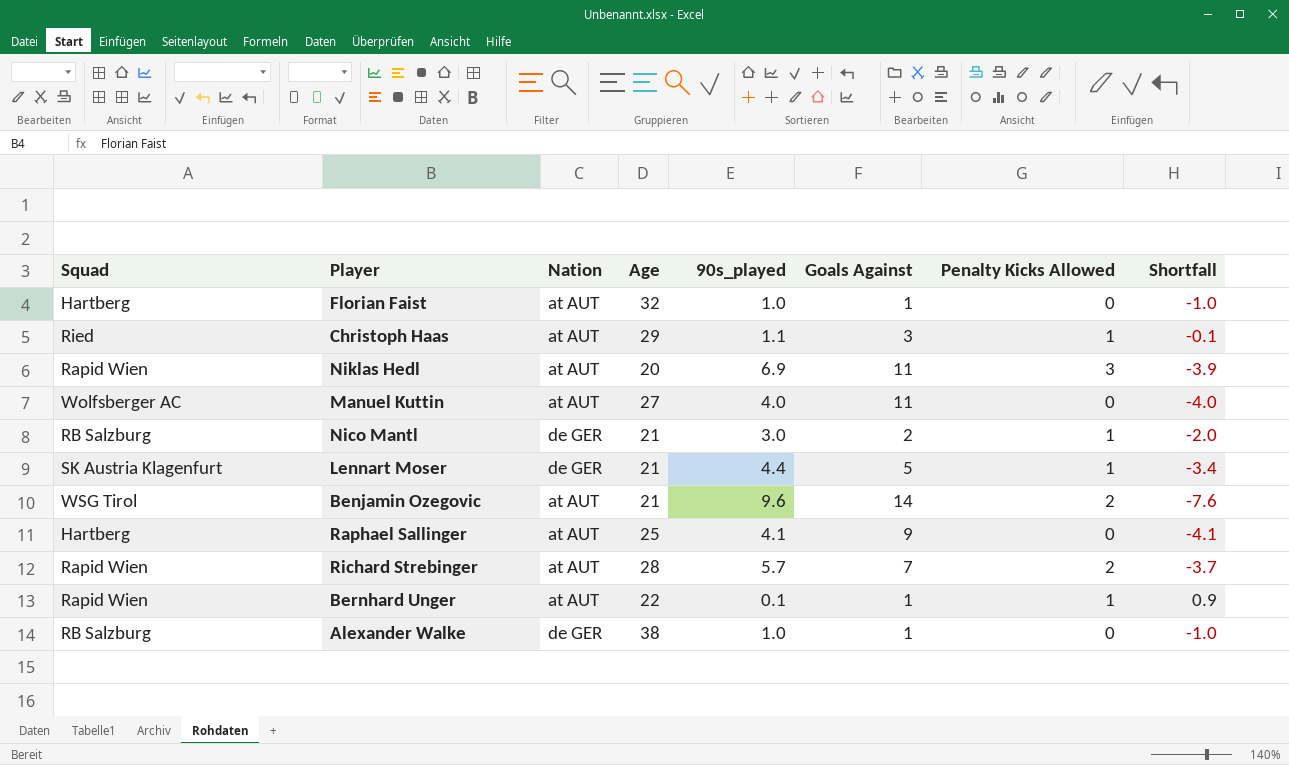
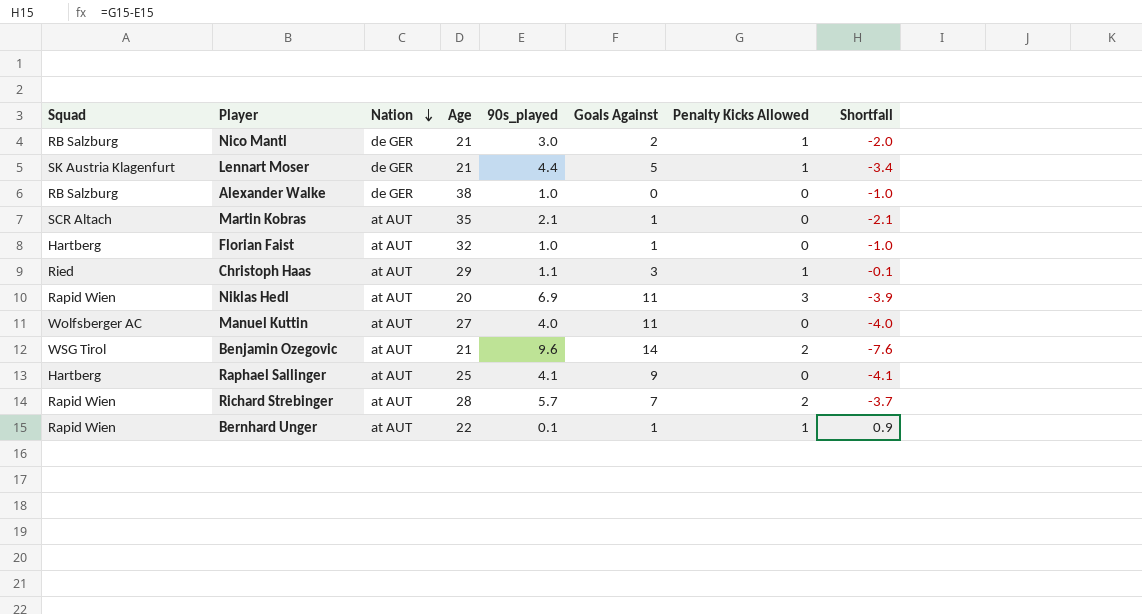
row order: none -> Nation descending
Alexander Walke | Goals Against: 1 -> 0
row Martin Kobras: none -> SCR Altach | at AUT | 35 | 2.1 | 1 | 0 | -2.1

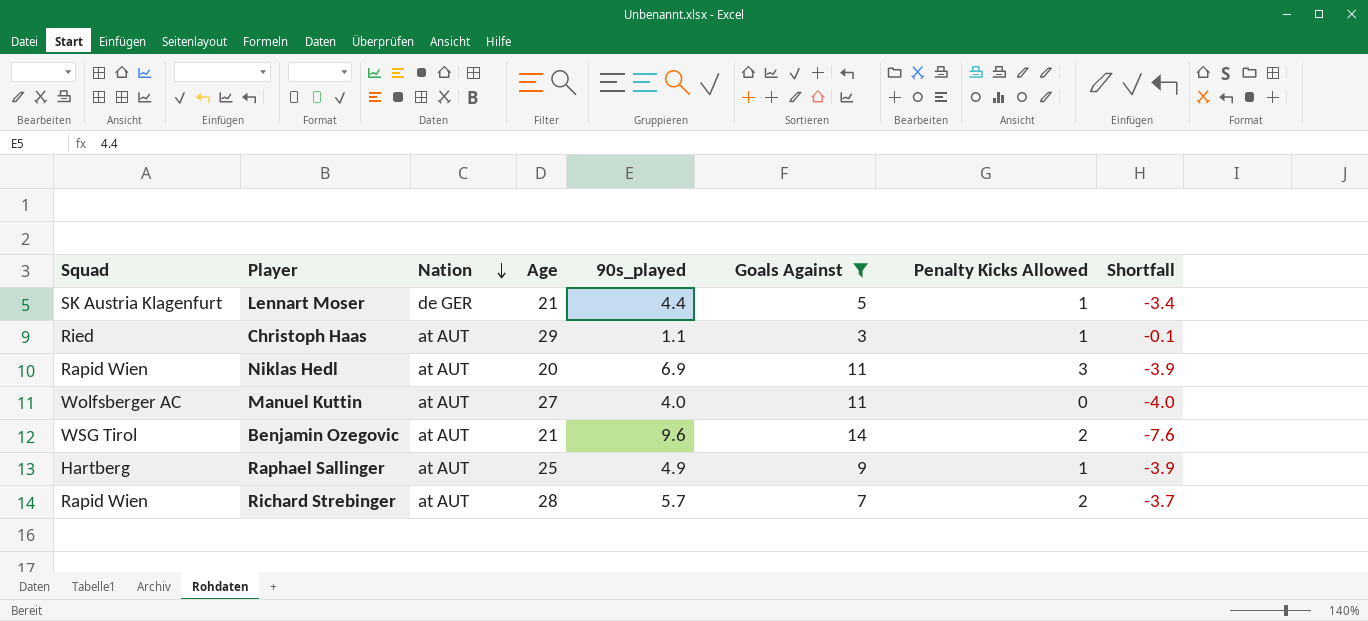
filter: none -> Goals Against >= 3
Raphael Sallinger | 90s_played: 4.1 -> 4.9
Raphael Sallinger | Penalty Kicks Allowed: 0 -> 1
Raphael Sallinger | Shortfall: -4.1 -> -3.9

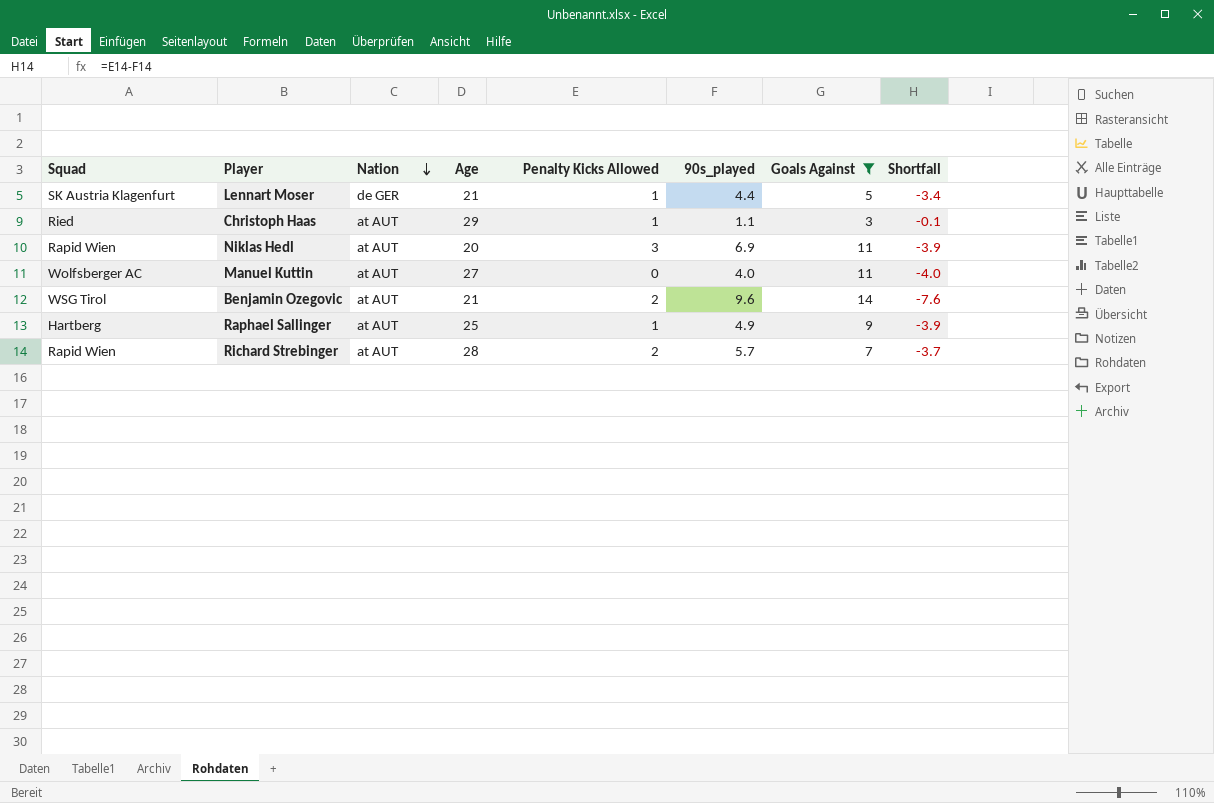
column Penalty Kicks Allowed | position: 7 -> 5

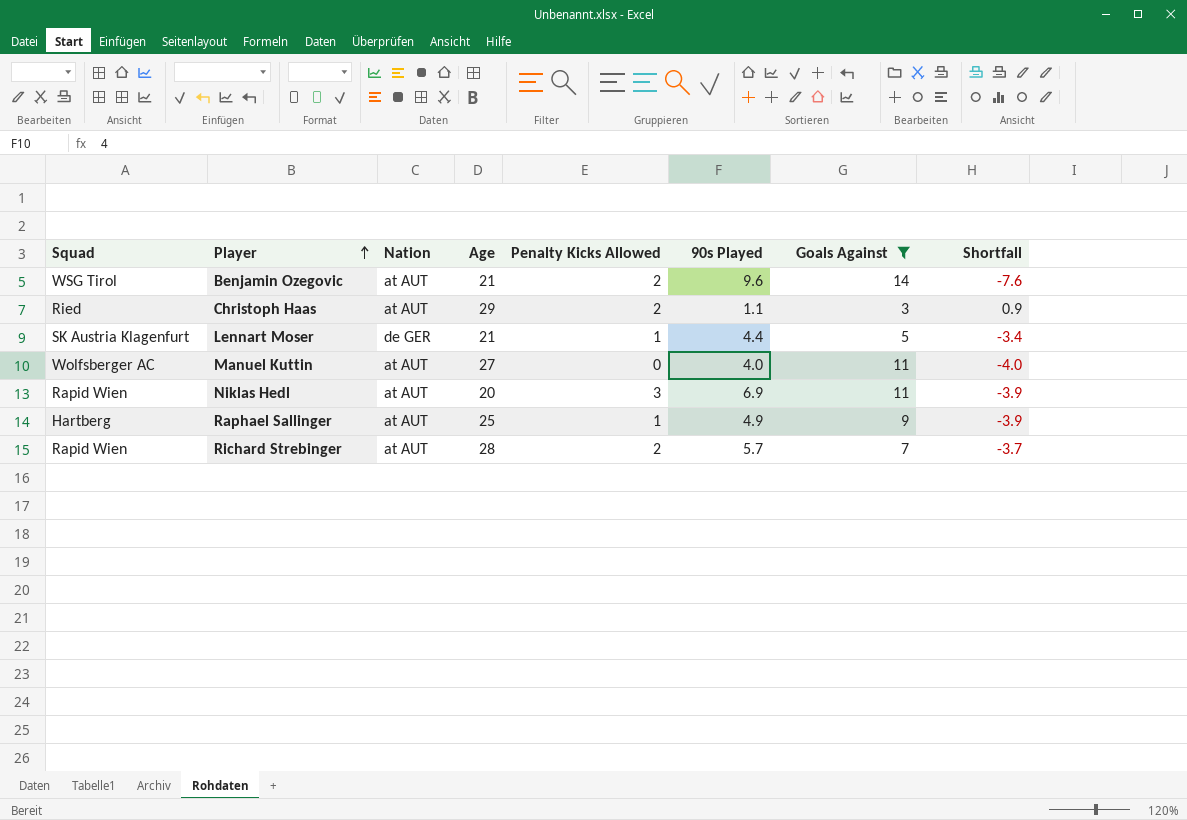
row order: Nation descending -> Player ascending
column name: 90s_played -> 90s Played
Christoph Haas | Penalty Kicks Allowed: 1 -> 2
Christoph Haas | Shortfall: -0.1 -> 0.9

